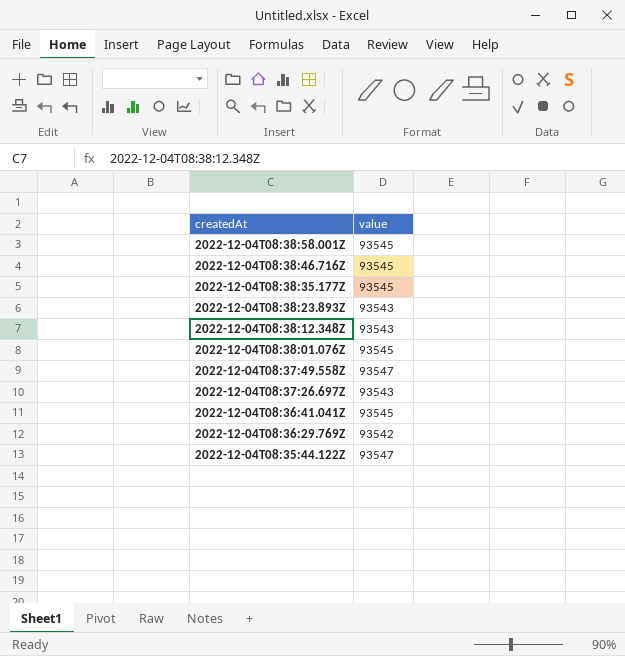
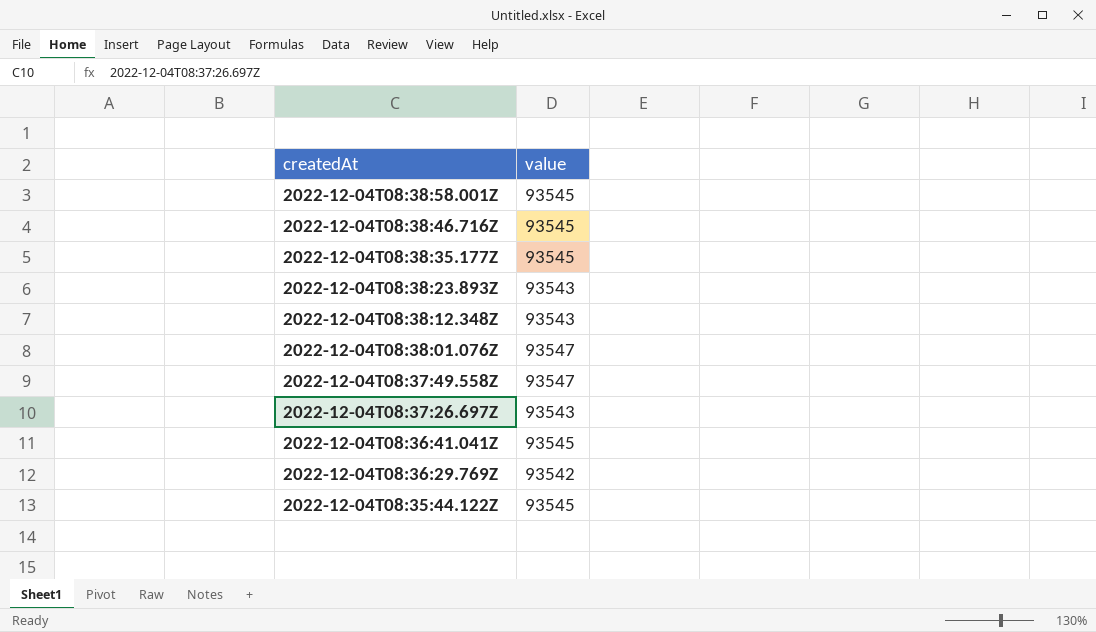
2022-12-04T08:38:01.076Z | value: 93545 -> 93547
2022-12-04T08:35:44.122Z | value: 93547 -> 93545

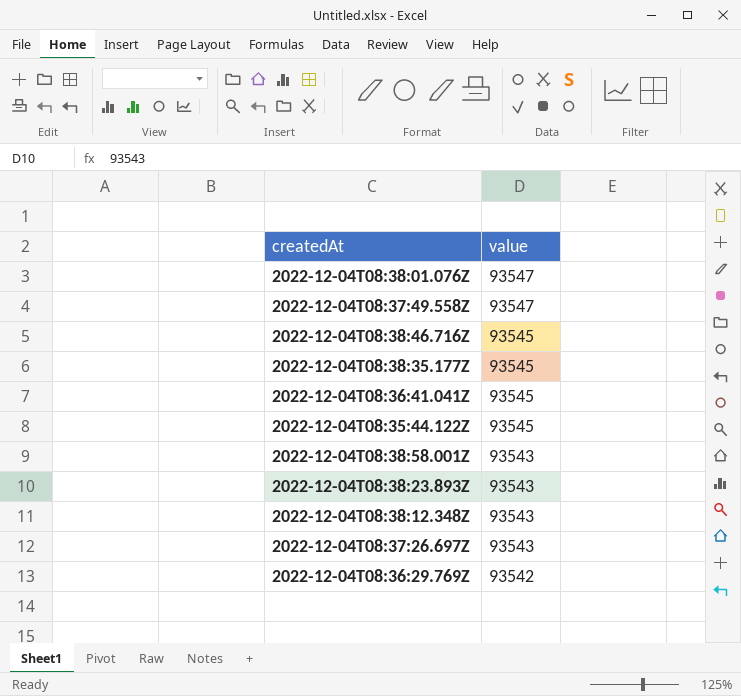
row order: createdAt descending -> value descending
2022-12-04T08:38:58.001Z | value: 93545 -> 93543

